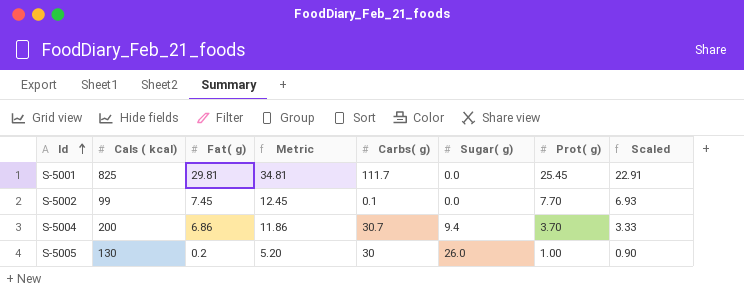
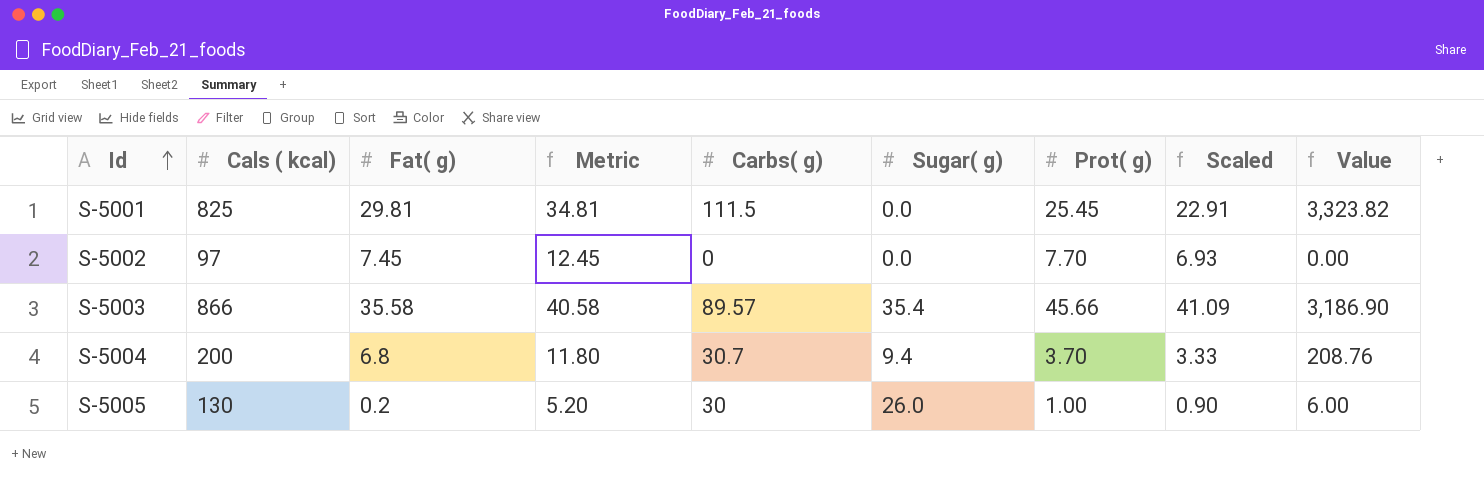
column Value | formula: none -> [Fat( g)] * [Carbs( g)]
S-5001 | Carbs( g): 111.7 -> 111.5
S-5002 | Cals ( kcal): 99 -> 97
S-5002 | Carbs( g): 0.1 -> 0
row S-5003: none -> 866 | 35.58 | 40.58 | 89.57 | 35.4 | 45.66 | 41.09 | 3,186.90
S-5004 | Fat( g): 6.86 -> 6.8
S-5004 | Metric: 11.86 -> 11.80

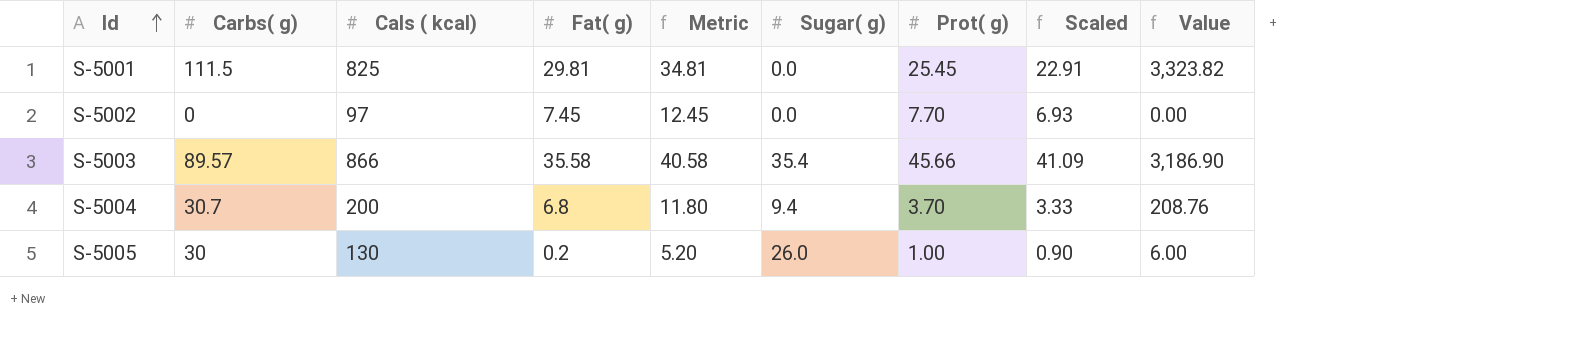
column Carbs( g) | position: 5 -> 2

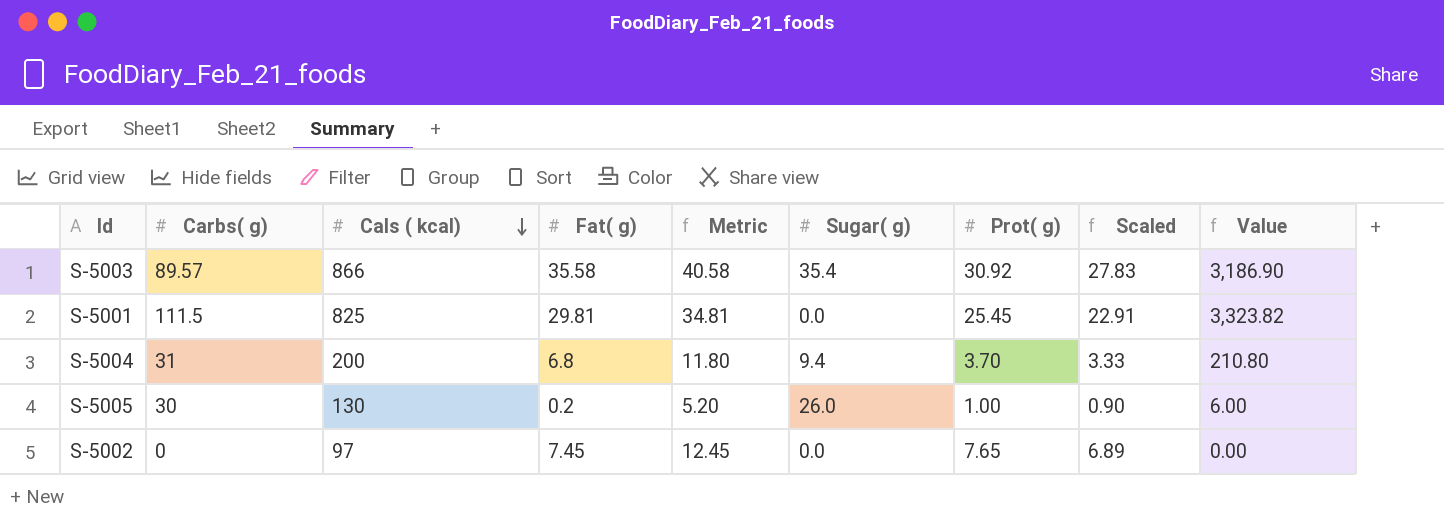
row order: Id ascending -> Cals ( kcal) descending
S-5003 | Prot( g): 45.66 -> 30.92
S-5003 | Scaled: 41.09 -> 27.83
S-5004 | Carbs( g): 30.7 -> 31
S-5004 | Value: 208.76 -> 210.80
S-5002 | Prot( g): 7.70 -> 7.65
S-5002 | Scaled: 6.93 -> 6.89

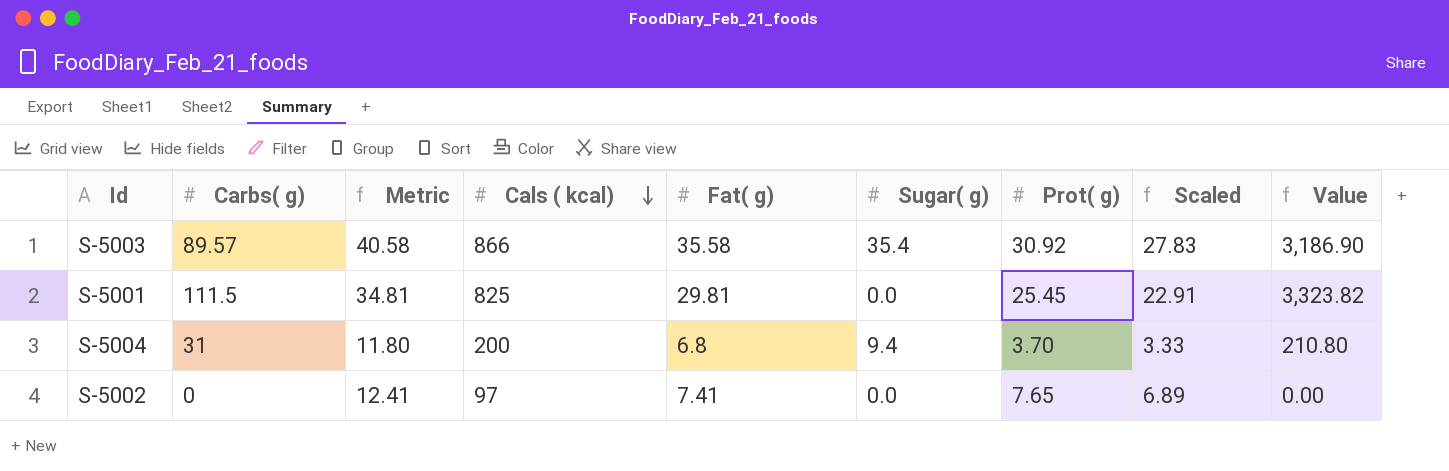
column Metric | position: 5 -> 3
row S-5005: 30 | 130 | 0.2 | 5.20 | 26.0 | 1.00 | 0.90 | 6.00 -> none
S-5002 | Metric: 12.45 -> 12.41
S-5002 | Fat( g): 7.45 -> 7.41

